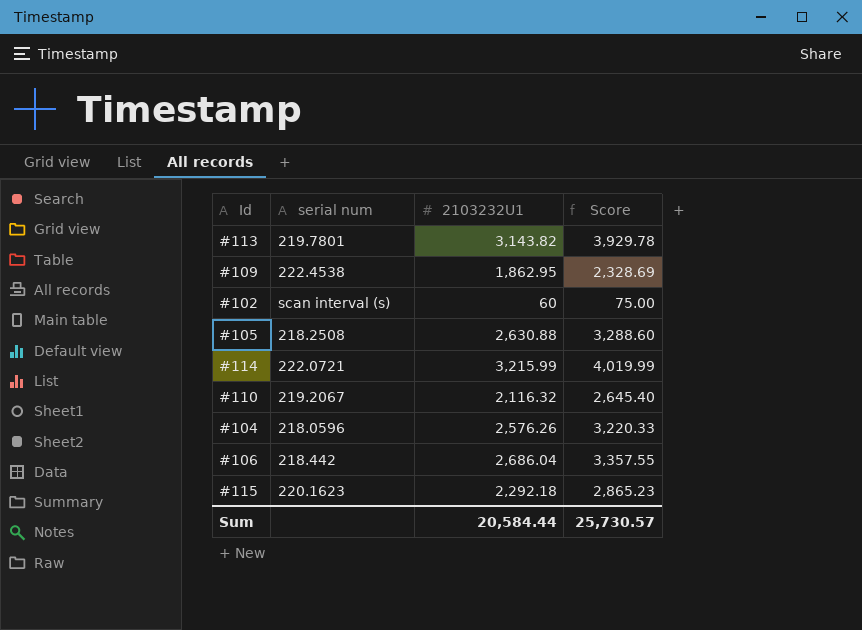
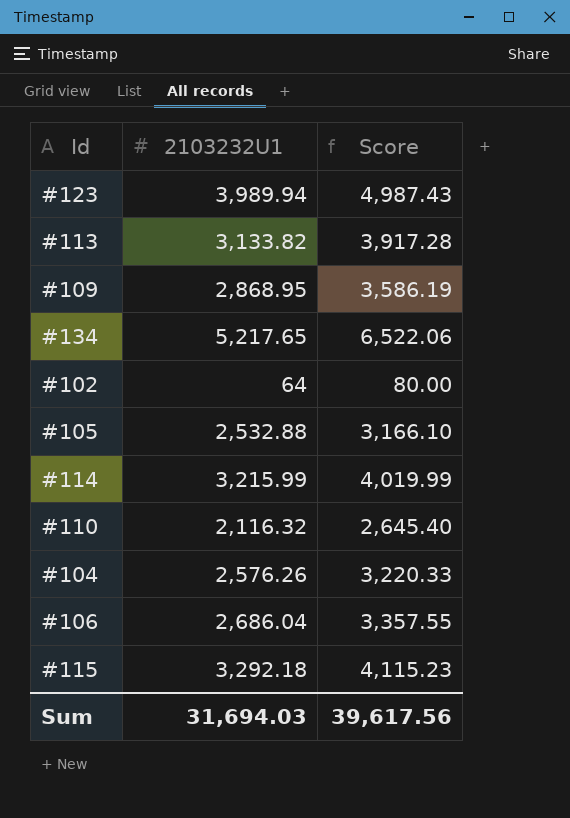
column serial num | position: 2 -> none
row #123: none -> 3,989.94 | 4,987.43
#113 | 2103232U1: 3,143.82 -> 3,133.82
#113 | Score: 3,929.78 -> 3,917.28
#109 | 2103232U1: 1,862.95 -> 2,868.95
#109 | Score: 2,328.69 -> 3,586.19
row #134: none -> 5,217.65 | 6,522.06
#102 | 2103232U1: 60 -> 64
#102 | Score: 75.00 -> 80.00
#105 | 2103232U1: 2,630.88 -> 2,532.88
#105 | Score: 3,288.60 -> 3,166.10
#115 | 2103232U1: 2,292.18 -> 3,292.18
#115 | Score: 2,865.23 -> 4,115.23
Sum | 2103232U1: 20,584.44 -> 31,694.03
Sum | Score: 25,730.57 -> 39,617.56

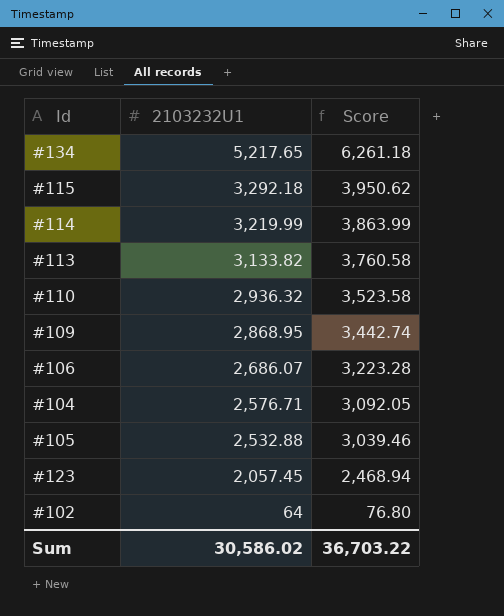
row order: none -> 2103232U1 descending
column Score | formula: [2103232U1] * 1.25 -> [2103232U1] * 1.2
#114 | 2103232U1: 3,215.99 -> 3,219.99
#110 | 2103232U1: 2,116.32 -> 2,936.32
#106 | 2103232U1: 2,686.04 -> 2,686.07
#104 | 2103232U1: 2,576.26 -> 2,576.71
#123 | 2103232U1: 3,989.94 -> 2,057.45
Sum | 2103232U1: 31,694.03 -> 30,586.02
Sum | Score: 39,617.56 -> 36,703.22

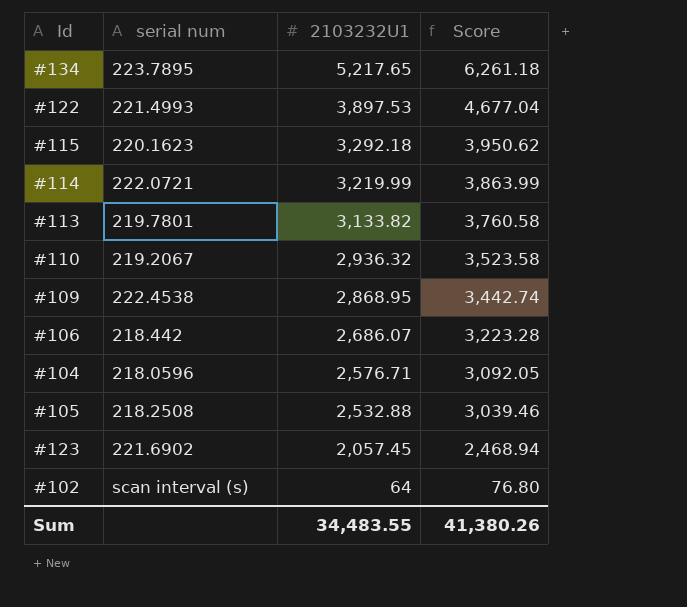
column serial num | position: none -> 2
row #122: none -> 221.4993 | 3,897.53 | 4,677.04
Sum | 2103232U1: 30,586.02 -> 34,483.55
Sum | Score: 36,703.22 -> 41,380.26

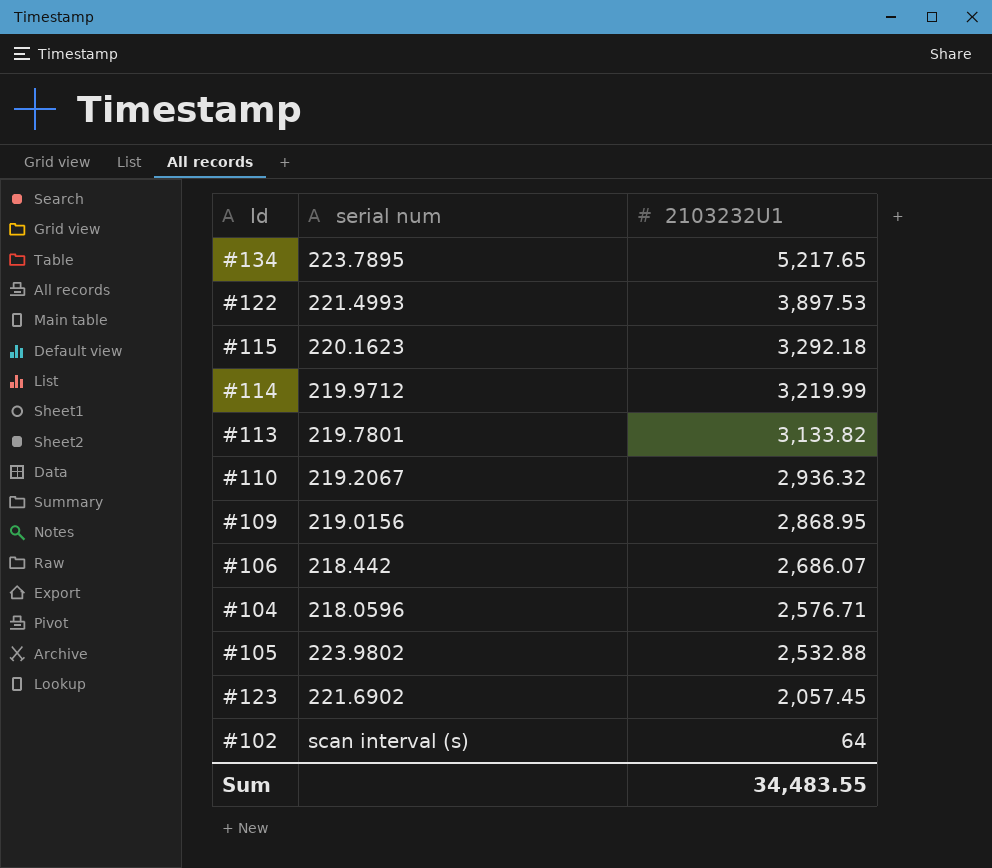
column Score | formula: [2103232U1] * 1.2 -> none
#114 | serial num: 222.0721 -> 219.9712
#109 | serial num: 222.4538 -> 219.0156
#105 | serial num: 218.2508 -> 223.9802

